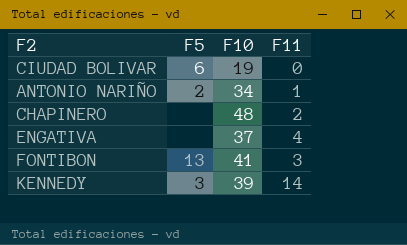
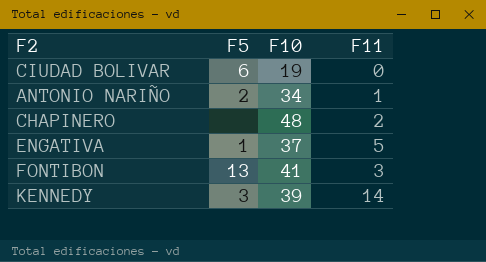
ENGATIVA | F5: none -> 1
ENGATIVA | F11: 4 -> 5

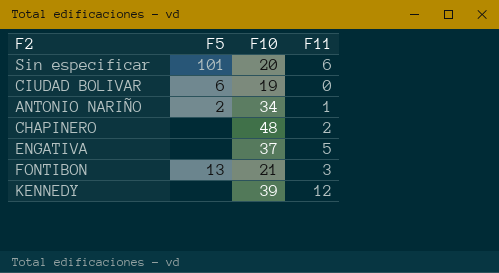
row Sin especificar: none -> 101 | 20 | 6
ENGATIVA | F5: 1 -> none
FONTIBON | F10: 41 -> 21
KENNEDY | F5: 3 -> none
KENNEDY | F11: 14 -> 12

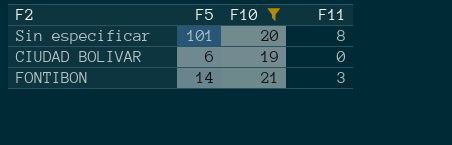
filter: none -> F10 <= 21
Sin especificar | F11: 6 -> 8
FONTIBON | F5: 13 -> 14

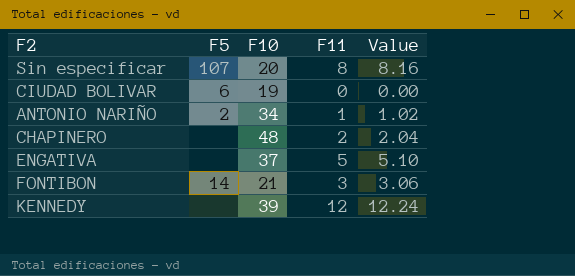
filter: F10 <= 21 -> none
column Value | formula: none -> [F11] * 1.02
Sin especificar | F5: 101 -> 107

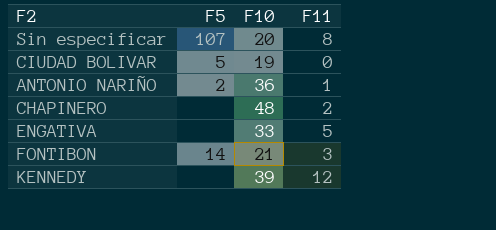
column Value | formula: [F11] * 1.02 -> none
CIUDAD BOLIVAR | F5: 6 -> 5
ANTONIO NARIÑO | F10: 34 -> 36
ENGATIVA | F10: 37 -> 33

